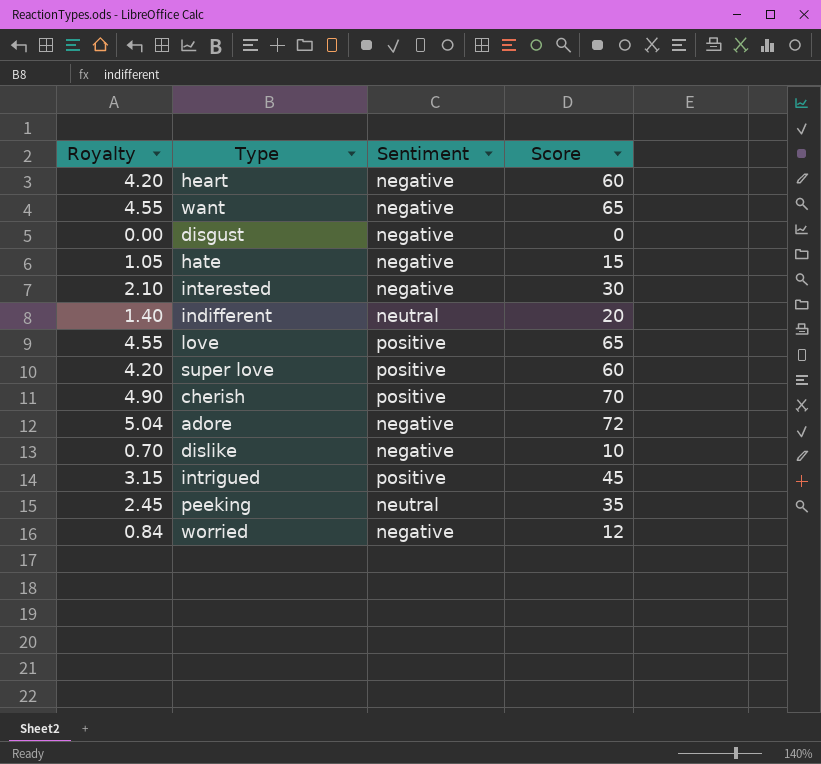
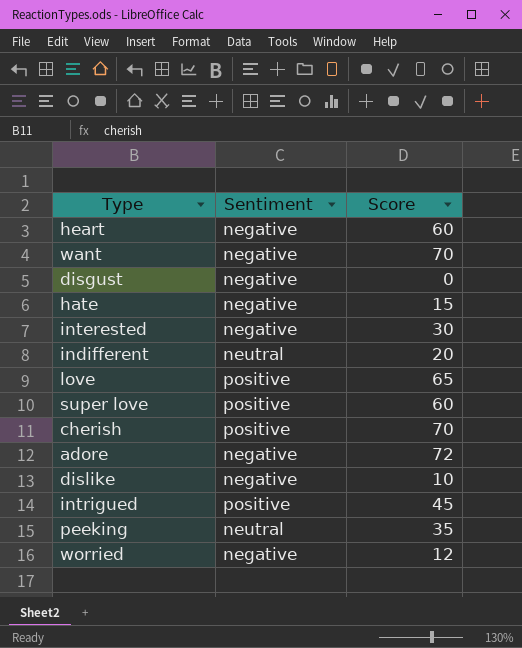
column Royalty | formula: [Score] * 0.07 -> none
want | Score: 65 -> 70

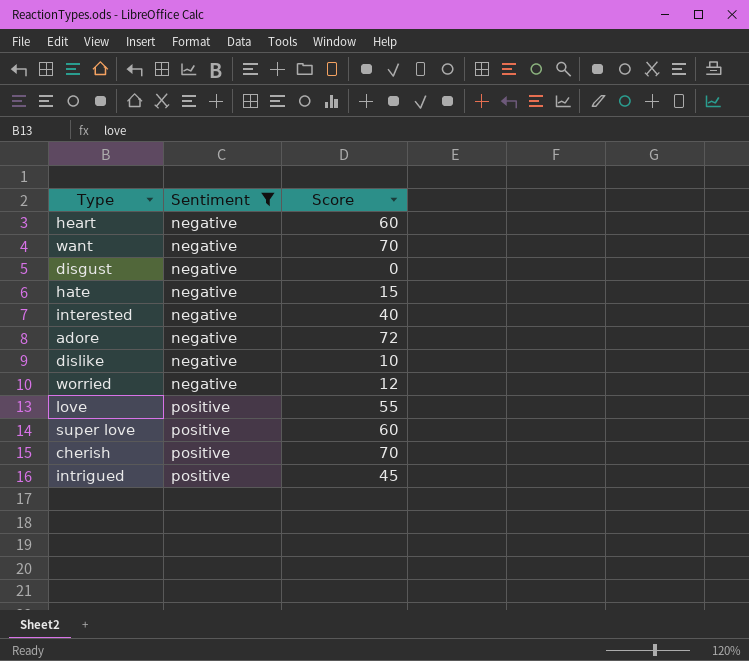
filter: none -> Sentiment != neutral
row order: none -> Sentiment ascending
interested | Score: 30 -> 40
love | Score: 65 -> 55

